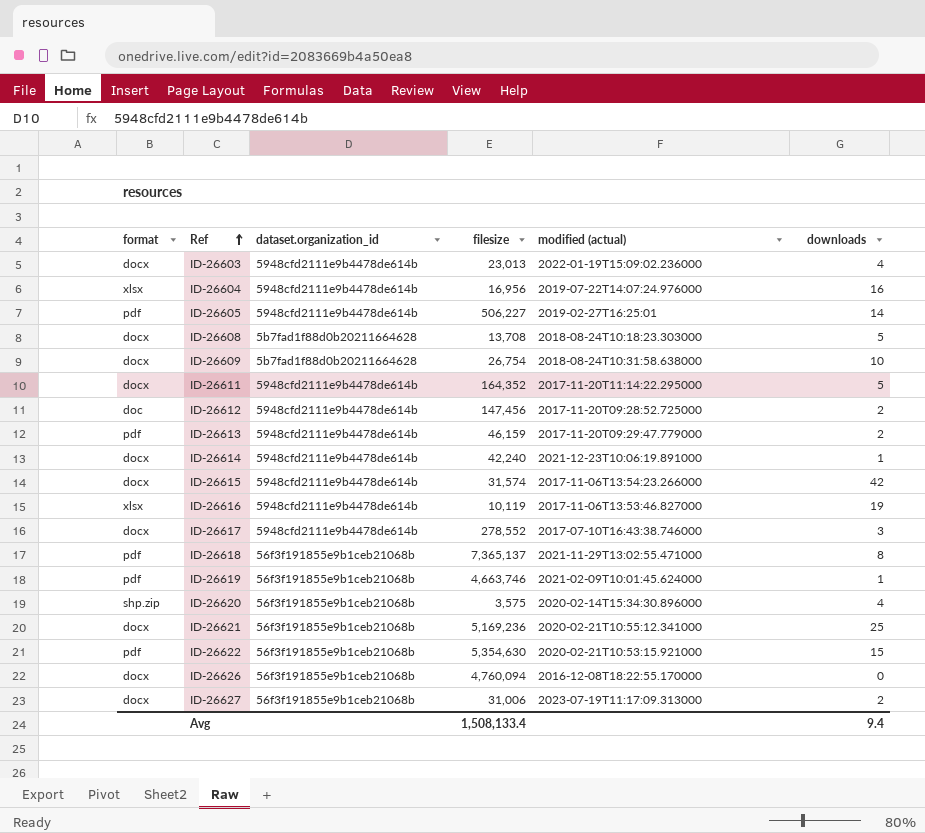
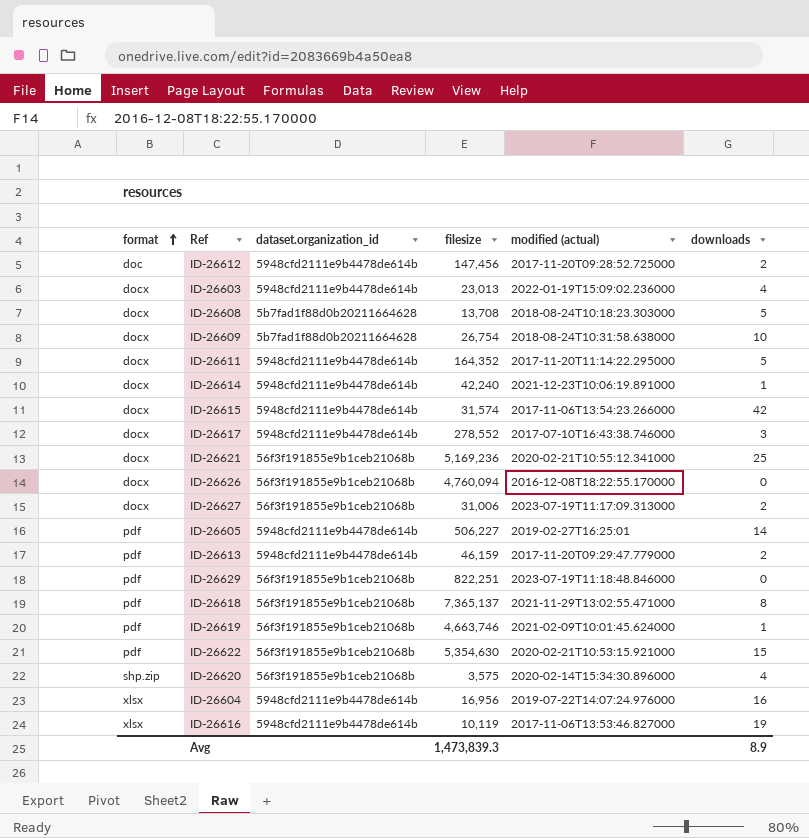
row order: Ref ascending -> format ascending
row ID-26629: none -> pdf | 56f3f191855e9b1ceb21068b | 822,251 | 2023-07-19T11:18:48.846000 | 0
Avg | filesize: 1,508,133.4 -> 1,473,839.3
Avg | downloads: 9.4 -> 8.9

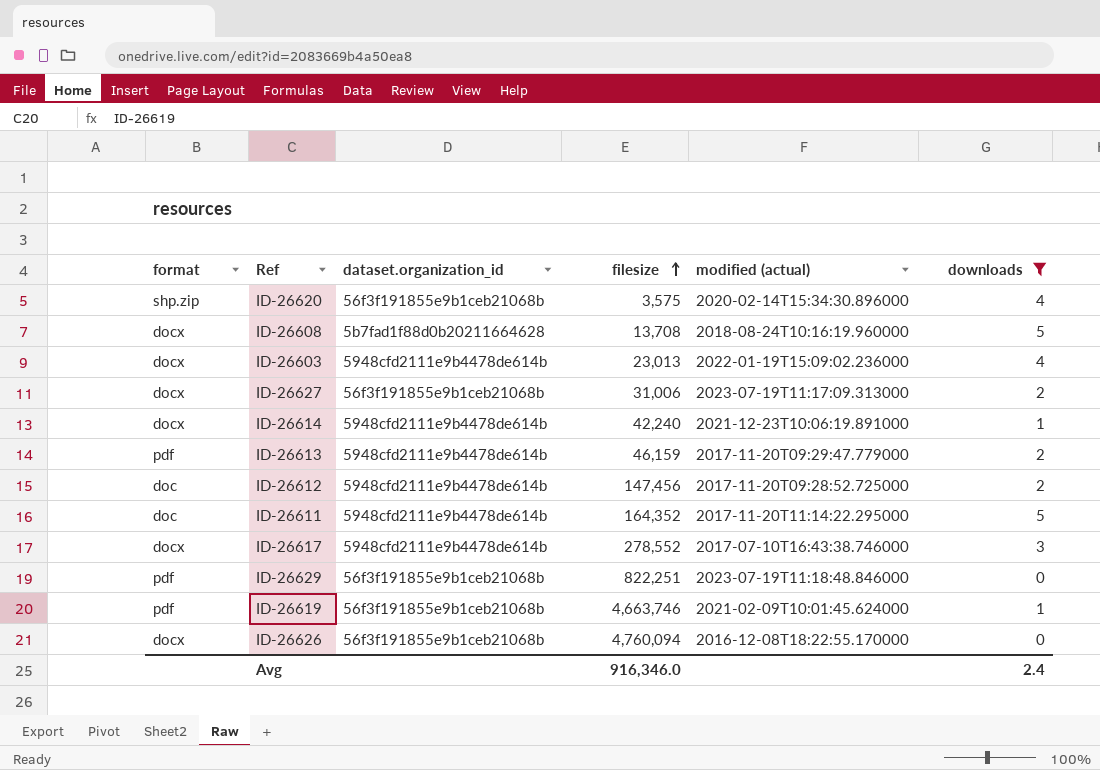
filter: none -> downloads <= 5
row order: format ascending -> filesize ascending
ID-26608 | modified (actual): 2018-08-24T10:18:23.303000 -> 2018-08-24T10:16:19.960000
ID-26611 | format: docx -> doc
Avg | filesize: 1,473,839.3 -> 916,346.0
Avg | downloads: 8.9 -> 2.4

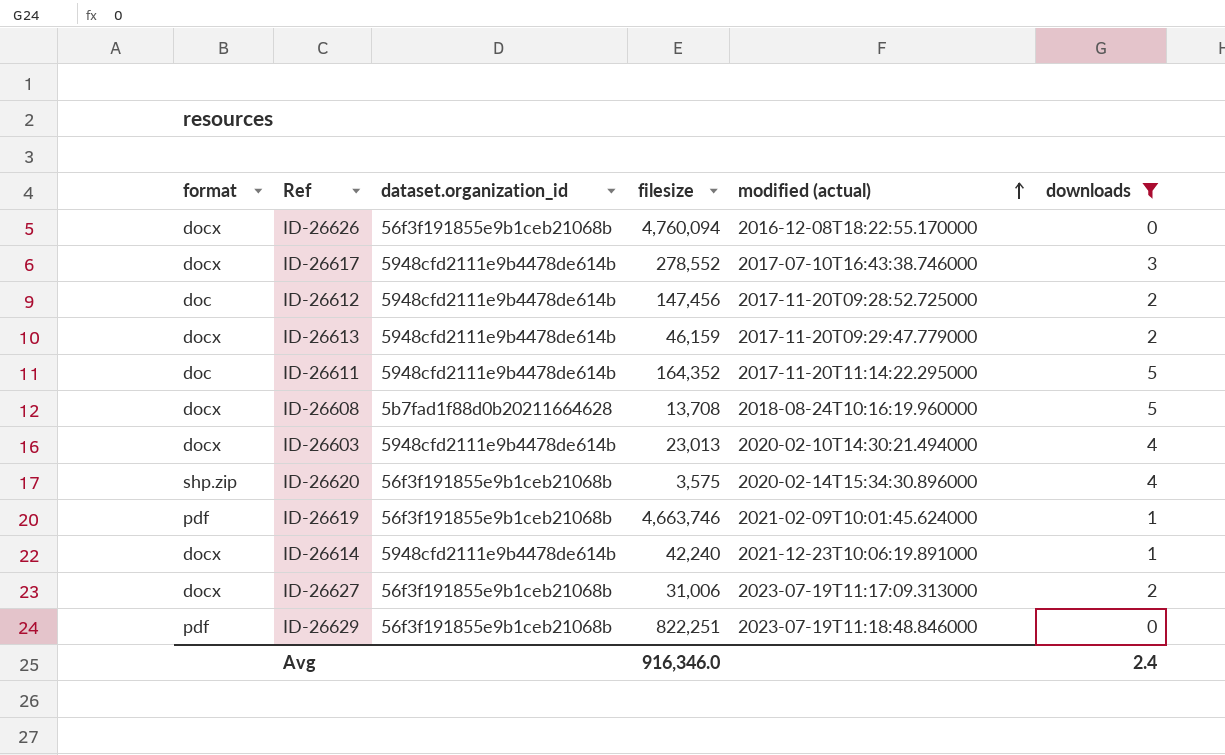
row order: filesize ascending -> modified (actual) ascending
ID-26613 | format: pdf -> docx
ID-26603 | modified (actual): 2022-01-19T15:09:02.236000 -> 2020-02-10T14:30:21.494000

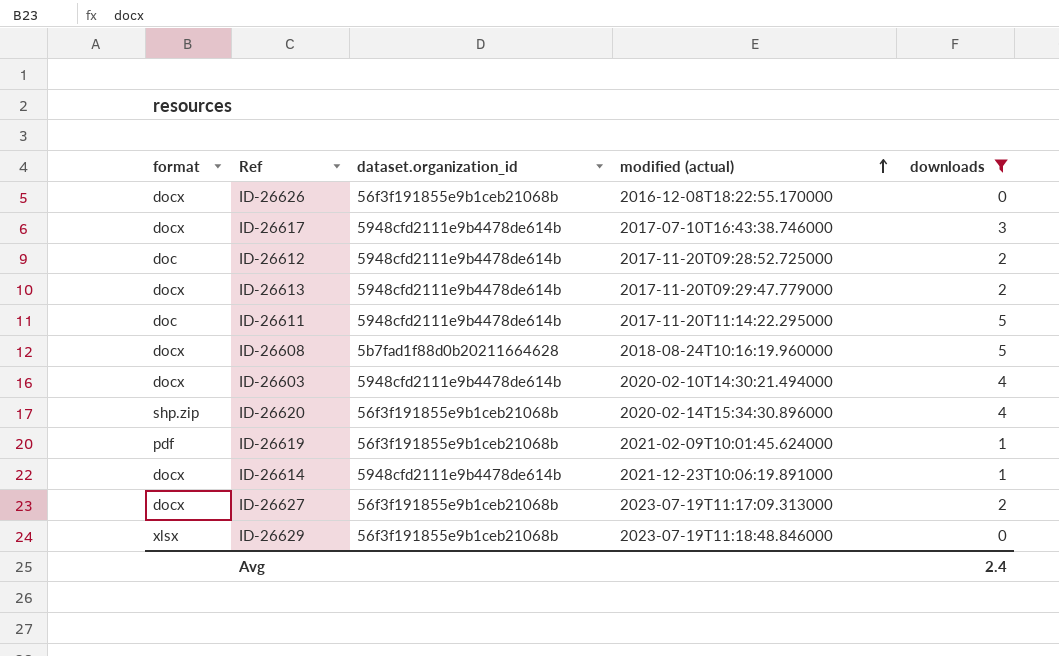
column filesize | position: 4 -> none
ID-26629 | format: pdf -> xlsx

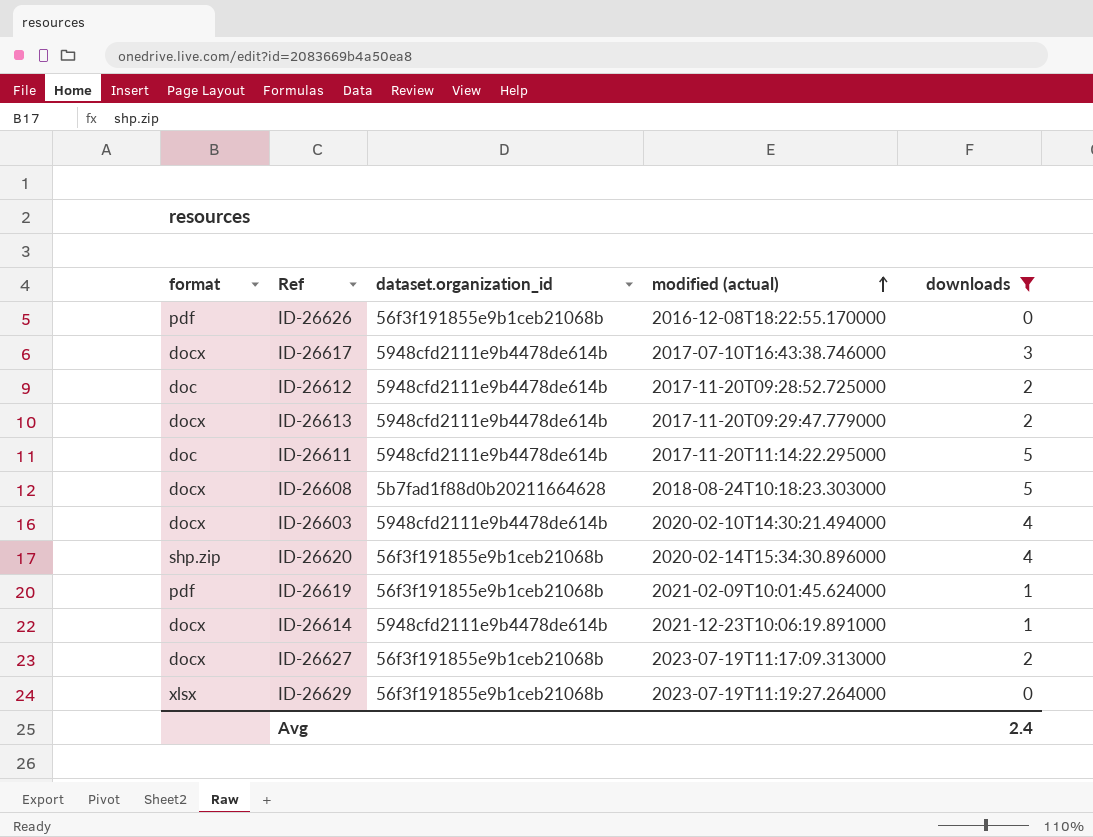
ID-26626 | format: docx -> pdf
ID-26608 | modified (actual): 2018-08-24T10:16:19.960000 -> 2018-08-24T10:18:23.303000
ID-26629 | modified (actual): 2023-07-19T11:18:48.846000 -> 2023-07-19T11:19:27.264000

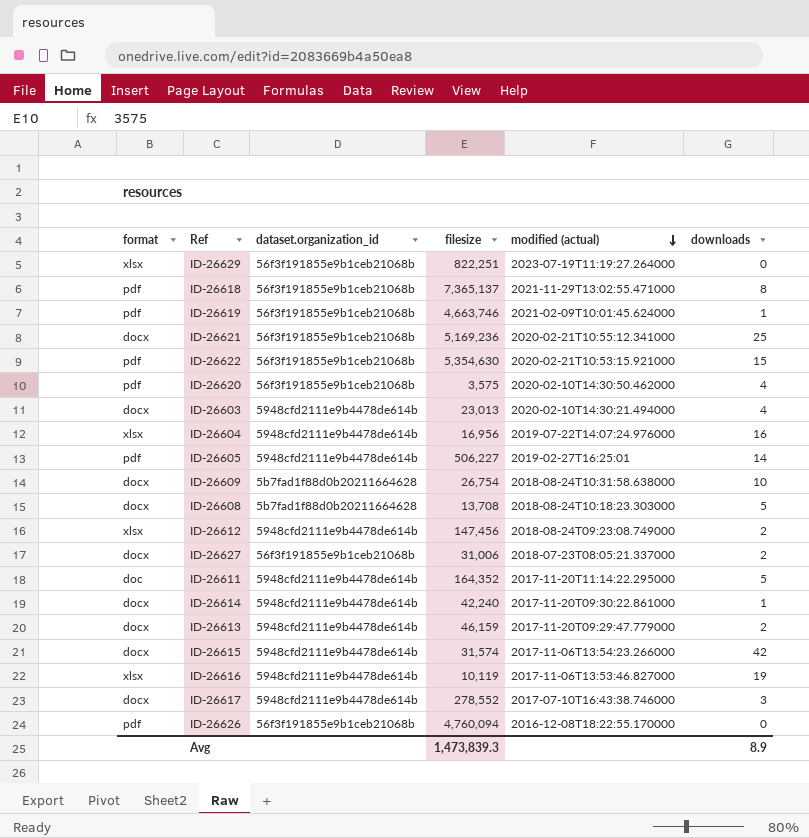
filter: downloads <= 5 -> none
row order: modified (actual) ascending -> modified (actual) descending
column filesize | position: none -> 4
ID-26620 | format: shp.zip -> pdf
ID-26620 | modified (actual): 2020-02-14T15:34:30.896000 -> 2020-02-10T14:30:50.462000
ID-26612 | format: doc -> xlsx
ID-26612 | modified (actual): 2017-11-20T09:28:52.725000 -> 2018-08-24T09:23:08.749000
ID-26627 | modified (actual): 2023-07-19T11:17:09.313000 -> 2018-07-23T08:05:21.337000
ID-26614 | modified (actual): 2021-12-23T10:06:19.891000 -> 2017-11-20T09:30:22.861000
Avg | downloads: 2.4 -> 8.9

